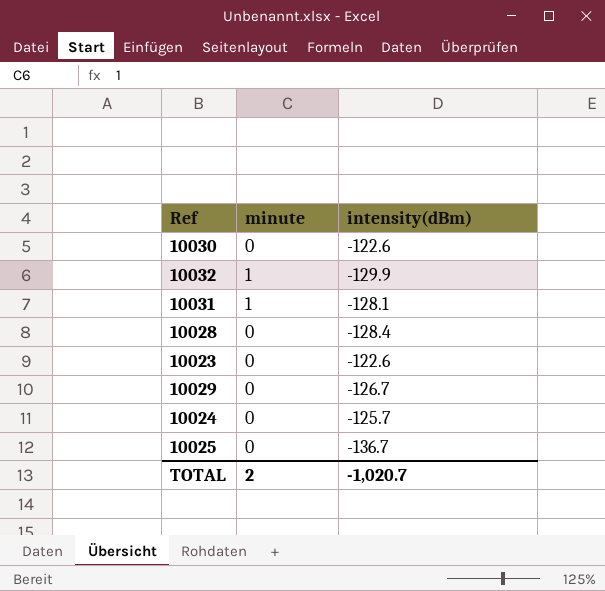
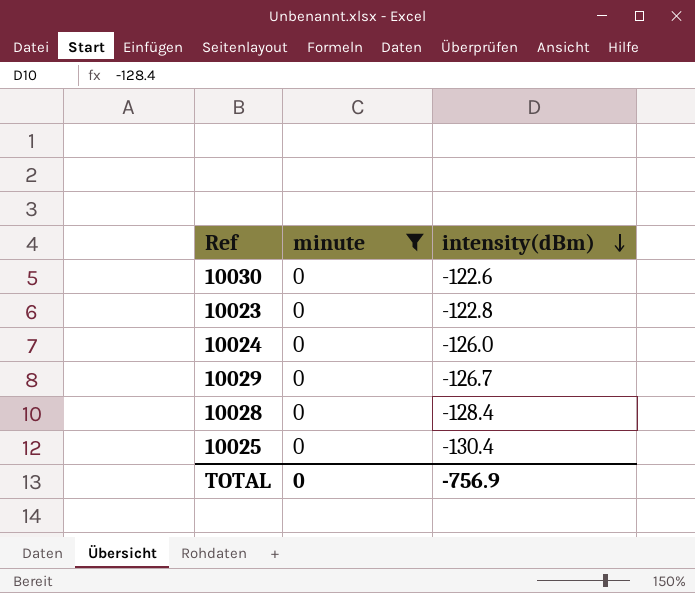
filter: none -> minute = 0
row order: none -> intensity(dBm) descending
10023 | intensity(dBm): -122.6 -> -122.8
10024 | intensity(dBm): -125.7 -> -126.0
10025 | intensity(dBm): -136.7 -> -130.4
TOTAL | minute: 2 -> 0
TOTAL | intensity(dBm): -1,020.7 -> -756.9

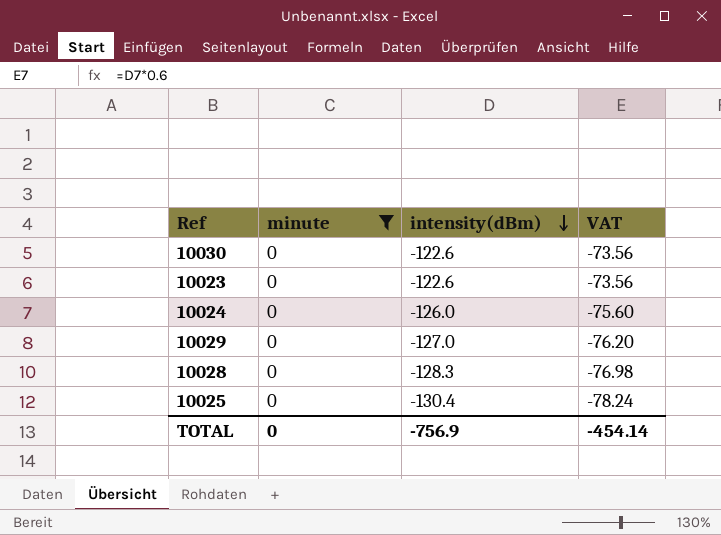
column VAT | formula: none -> [intensity(dBm)] * 0.6
10023 | intensity(dBm): -122.8 -> -122.6
10029 | intensity(dBm): -126.7 -> -127.0
10028 | intensity(dBm): -128.4 -> -128.3

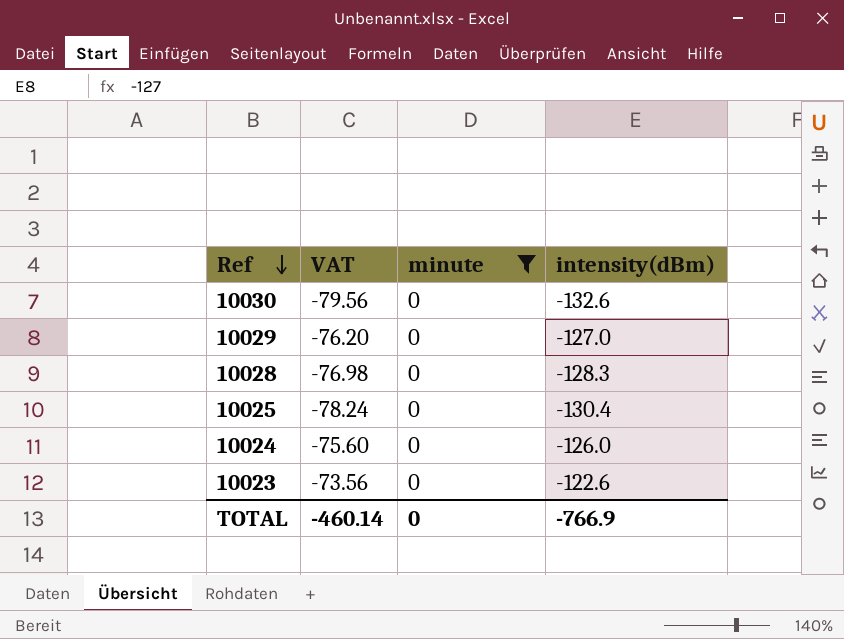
row order: intensity(dBm) descending -> Ref descending
column VAT | position: 4 -> 2
10030 | VAT: -73.56 -> -79.56
10030 | intensity(dBm): -122.6 -> -132.6
TOTAL | VAT: -454.14 -> -460.14
TOTAL | intensity(dBm): -756.9 -> -766.9

